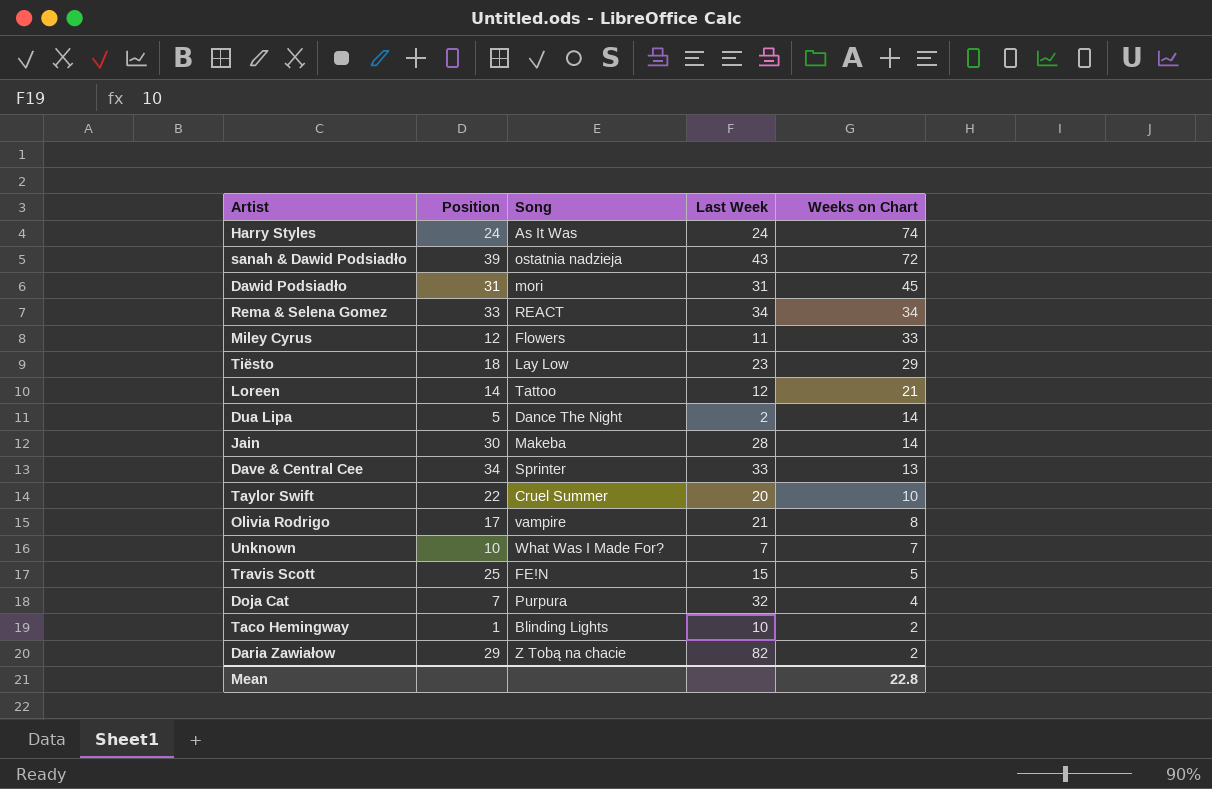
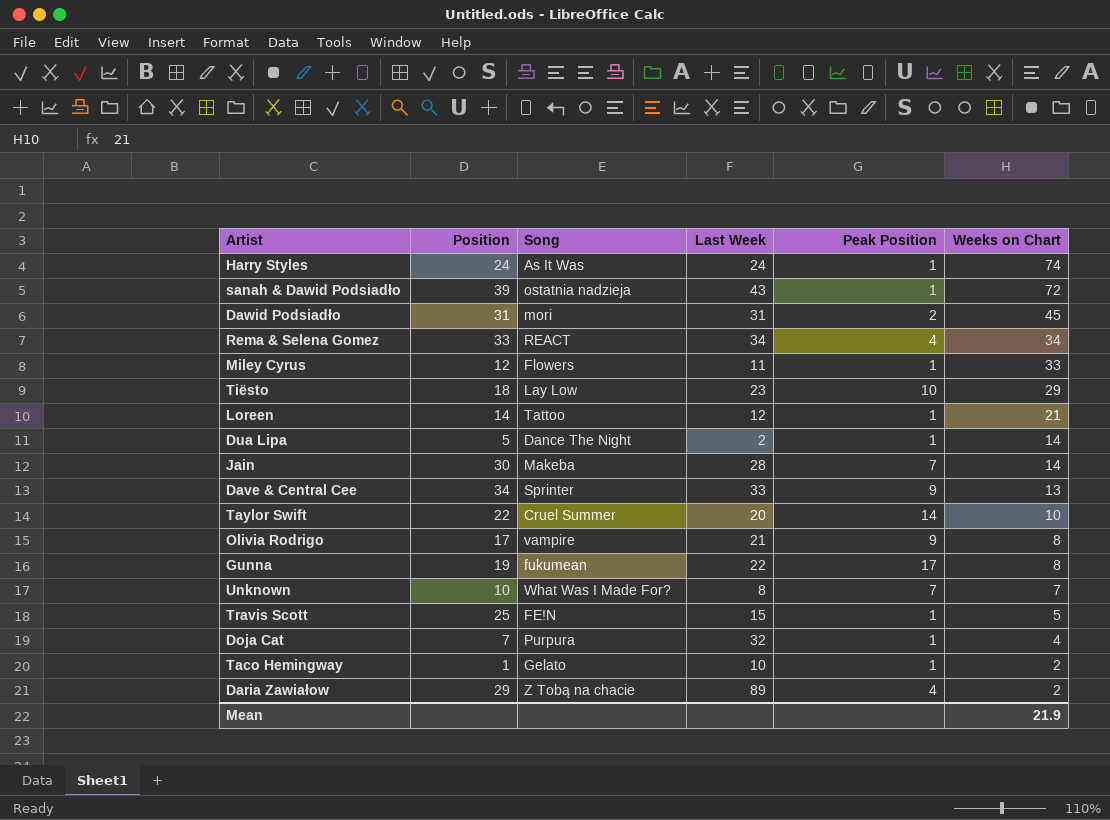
column Peak Position | position: none -> 5
row Gunna: none -> 19 | fukumean | 22 | 17 | 8
Unknown | Last Week: 7 -> 8
Taco Hemingway | Song: Blinding Lights -> Gelato
Daria Zawiałow | Last Week: 82 -> 89
Mean | Weeks on Chart: 22.8 -> 21.9

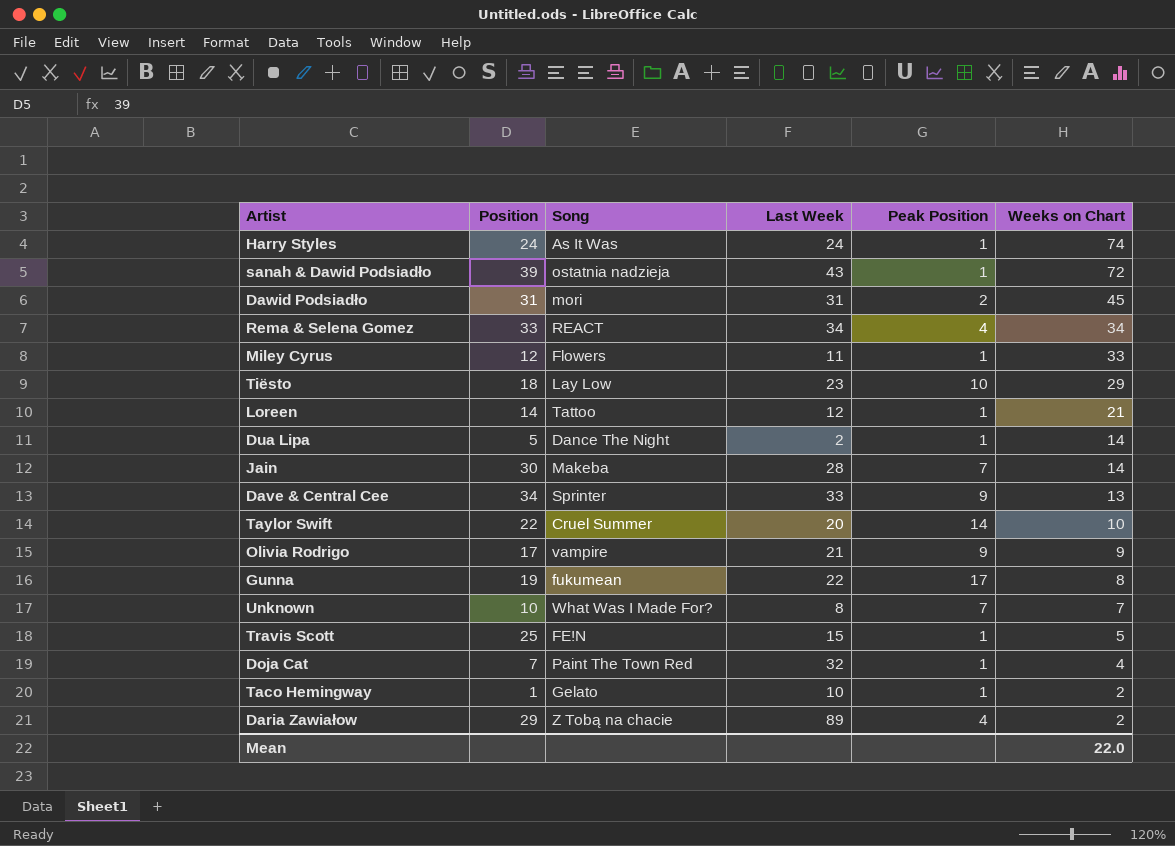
Olivia Rodrigo | Weeks on Chart: 8 -> 9
Doja Cat | Song: Purpura -> Paint The Town Red
Mean | Weeks on Chart: 21.9 -> 22.0

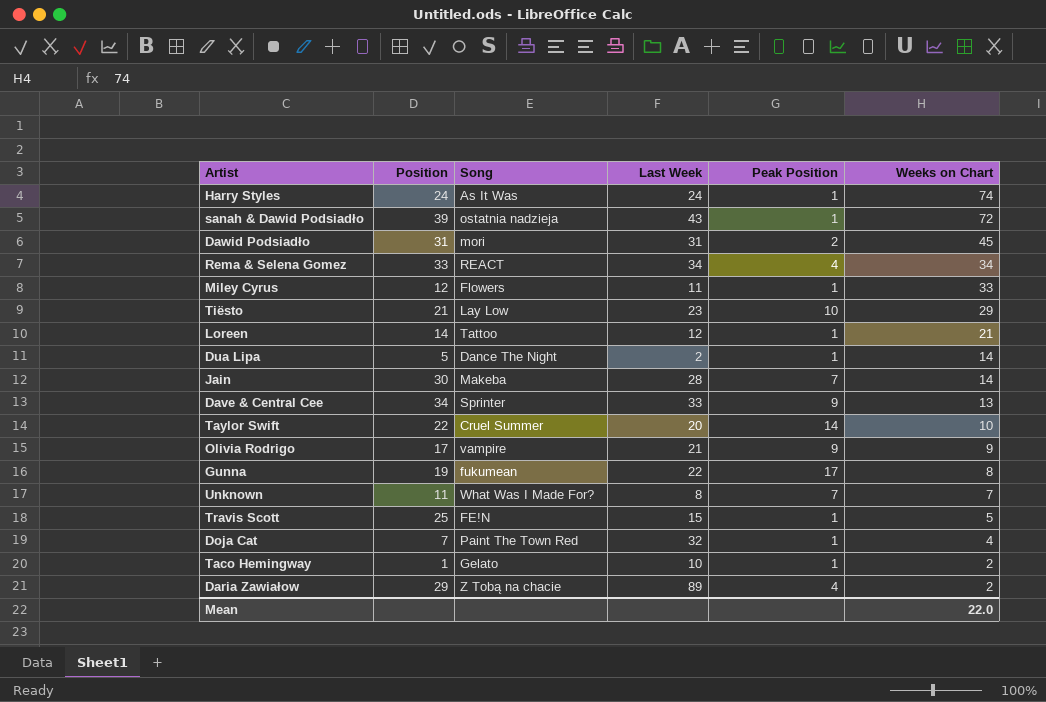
Tiësto | Position: 18 -> 21
Unknown | Position: 10 -> 11

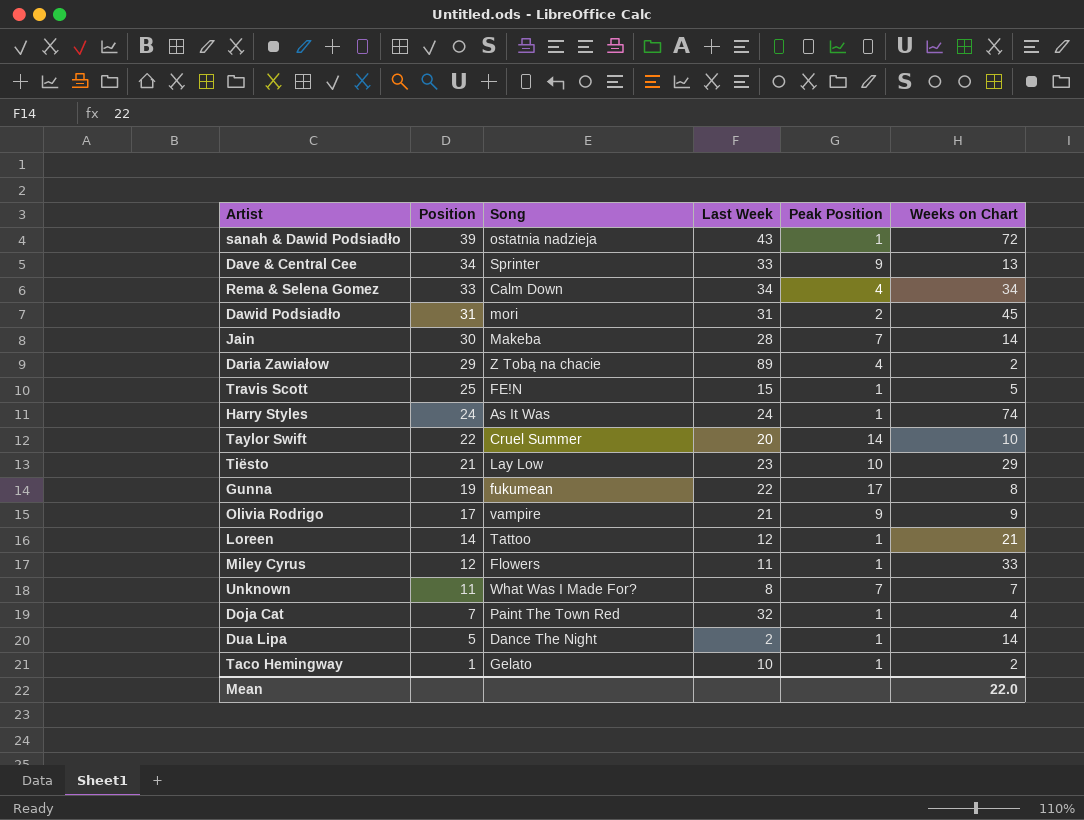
row order: Weeks on Chart descending -> Position descending
Rema & Selena Gomez | Song: REACT -> Calm Down

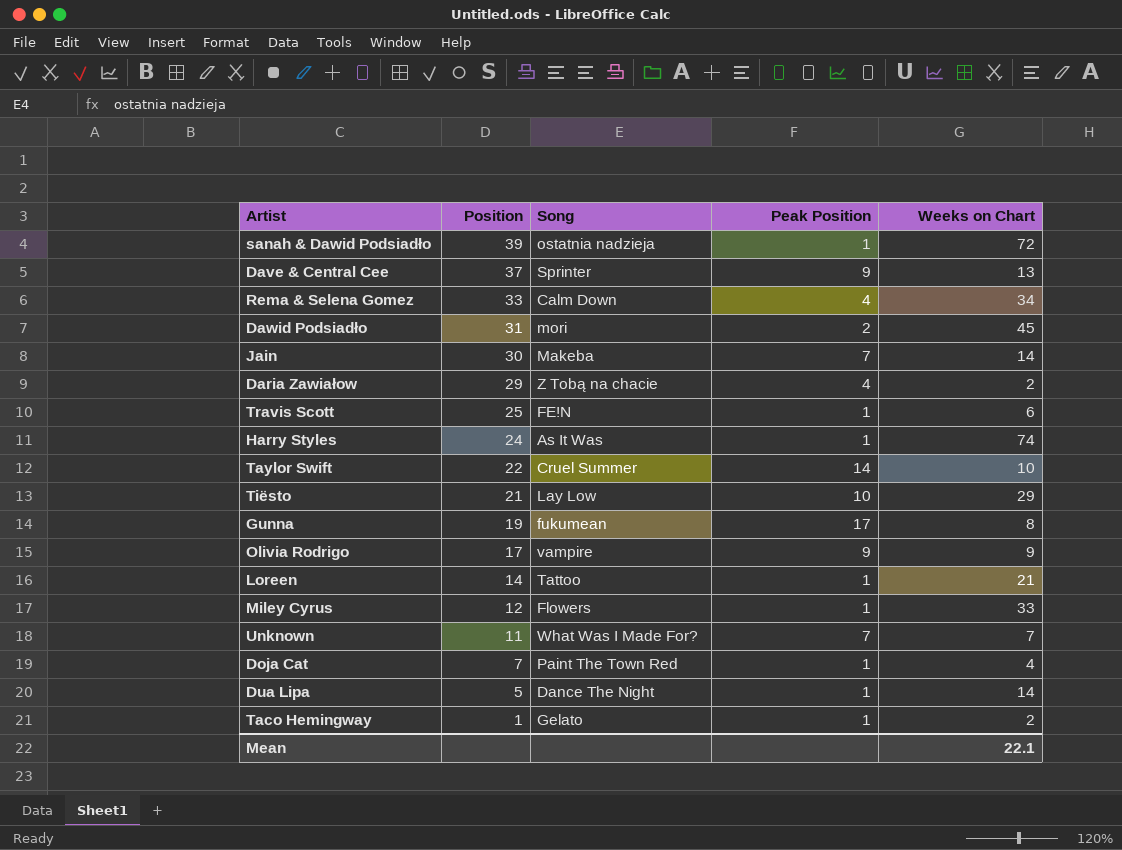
column Last Week | position: 4 -> none
Dave & Central Cee | Position: 34 -> 37
Travis Scott | Weeks on Chart: 5 -> 6
Mean | Weeks on Chart: 22.0 -> 22.1

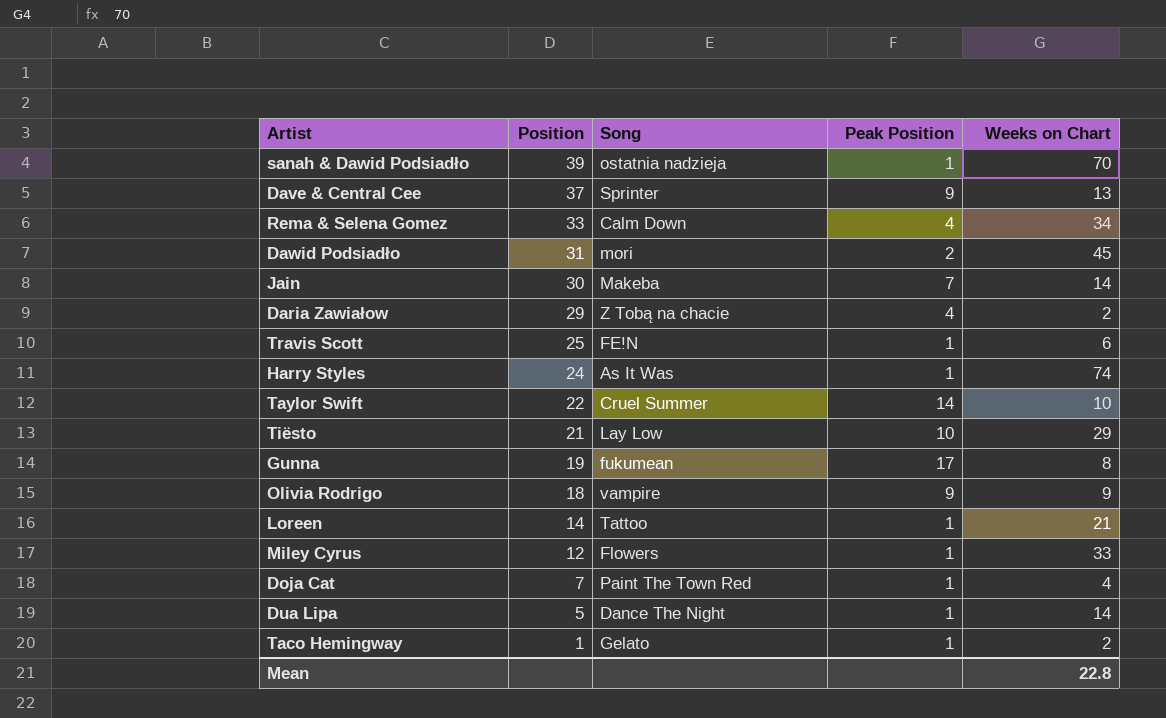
row Unknown: 11 | What Was I Made For? | 7 | 7 -> none
sanah & Dawid Podsiadło | Weeks on Chart: 72 -> 70
Olivia Rodrigo | Position: 17 -> 18
Mean | Weeks on Chart: 22.1 -> 22.8

